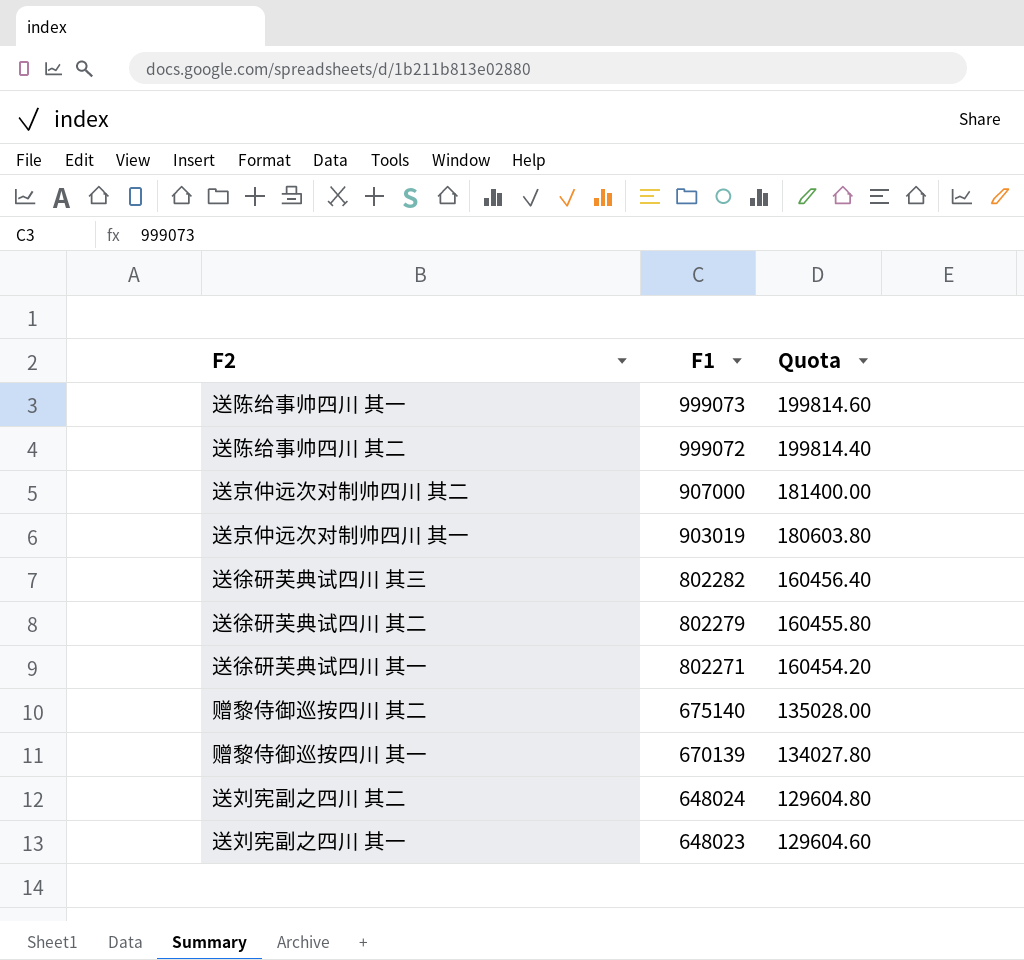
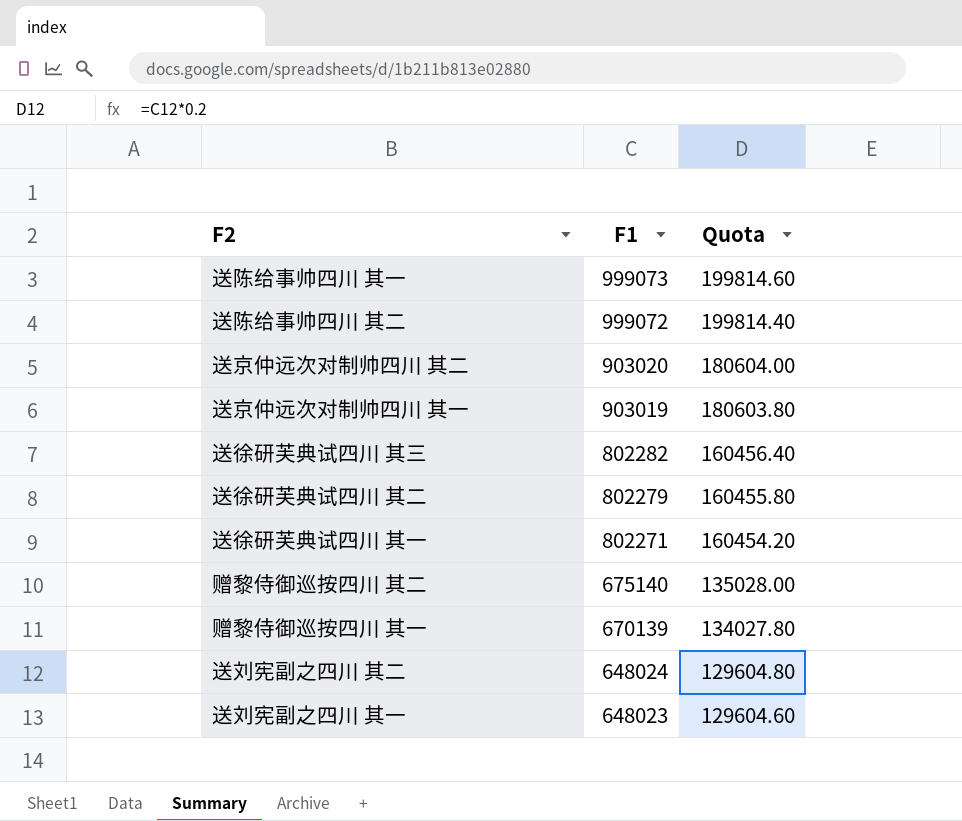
送京仲远次对制帅四川 其二 | F1: 907000 -> 903020
送京仲远次对制帅四川 其二 | Quota: 181400.00 -> 180604.00

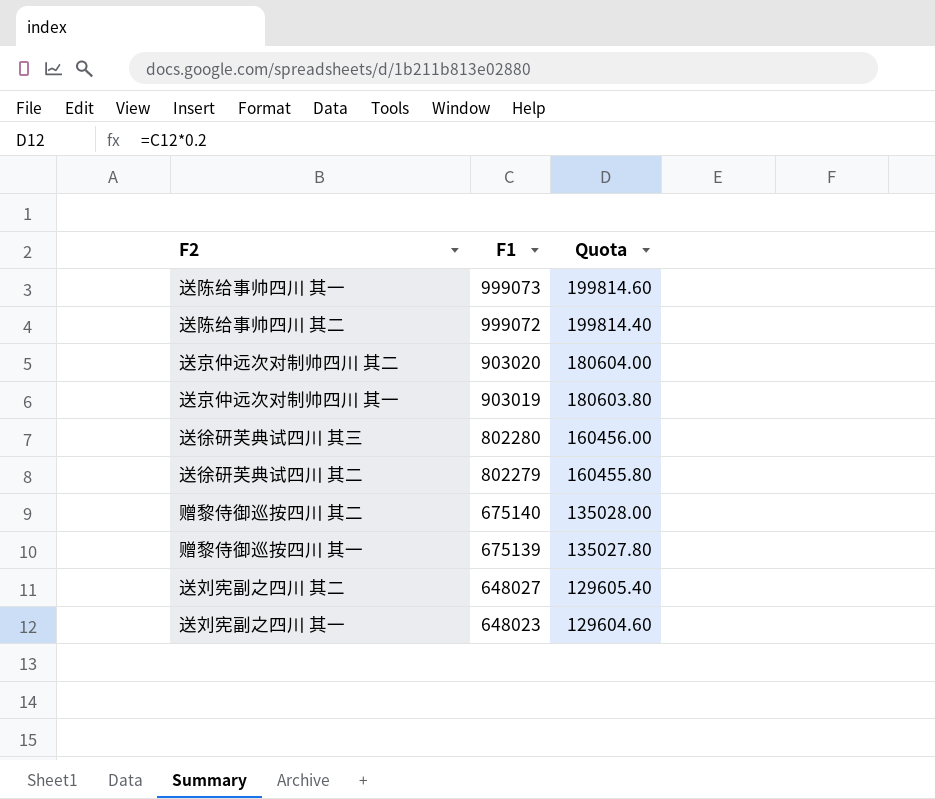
row 送徐研芙典试四川 其一: 802271 | 160454.20 -> none
送徐研芙典试四川 其三 | F1: 802282 -> 802280
送徐研芙典试四川 其三 | Quota: 160456.40 -> 160456.00
赠黎侍御巡按四川 其一 | F1: 670139 -> 675139
赠黎侍御巡按四川 其一 | Quota: 134027.80 -> 135027.80
送刘宪副之四川 其二 | F1: 648024 -> 648027
送刘宪副之四川 其二 | Quota: 129604.80 -> 129605.40

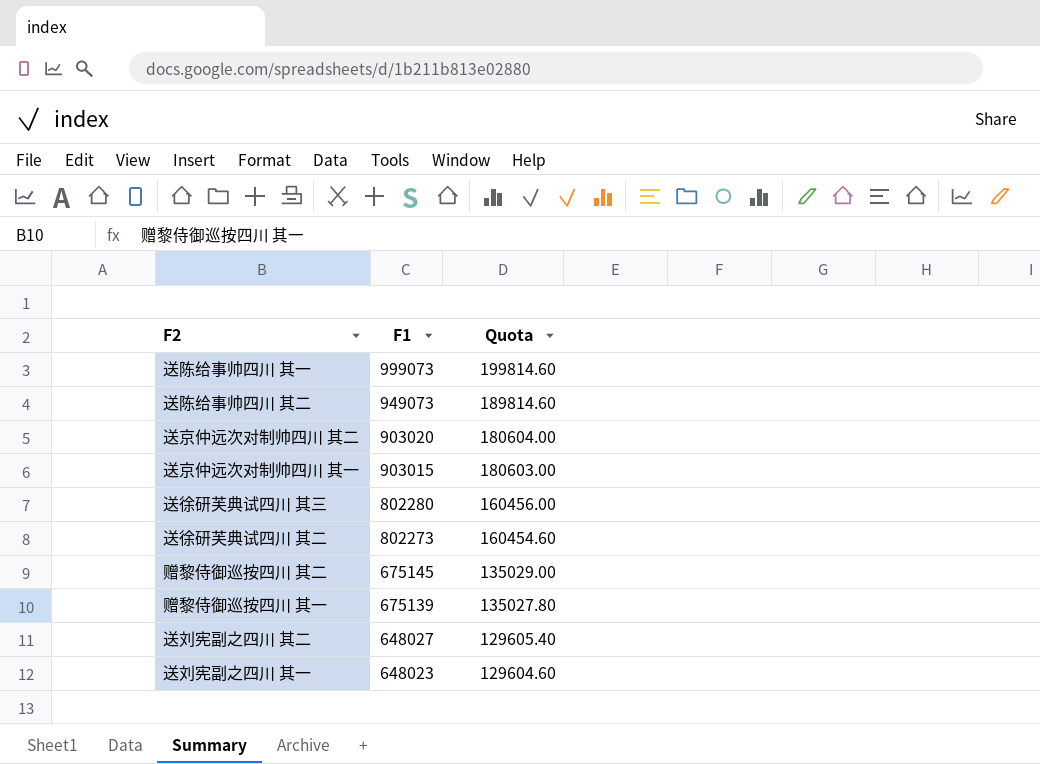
送陈给事帅四川 其二 | F1: 999072 -> 949073
送陈给事帅四川 其二 | Quota: 199814.40 -> 189814.60
送京仲远次对制帅四川 其一 | F1: 903019 -> 903015
送京仲远次对制帅四川 其一 | Quota: 180603.80 -> 180603.00
送徐研芙典试四川 其二 | F1: 802279 -> 802273
送徐研芙典试四川 其二 | Quota: 160455.80 -> 160454.60
赠黎侍御巡按四川 其二 | F1: 675140 -> 675145
赠黎侍御巡按四川 其二 | Quota: 135028.00 -> 135029.00

